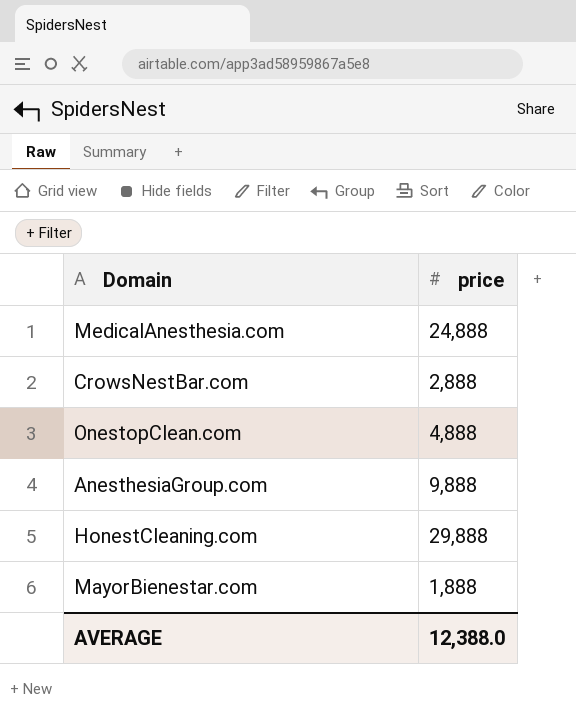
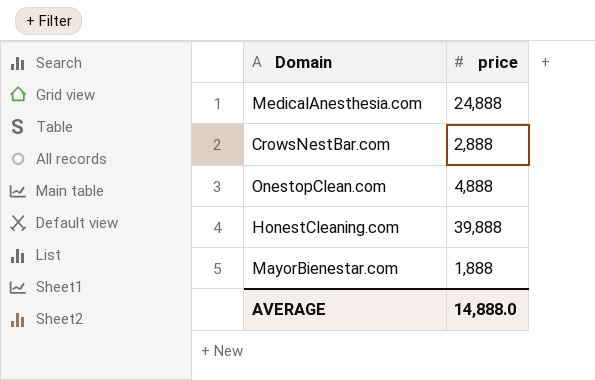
row AnesthesiaGroup.com: 9,888 -> none
HonestCleaning.com | price: 29,888 -> 39,888
AVERAGE | price: 12,388.0 -> 14,888.0

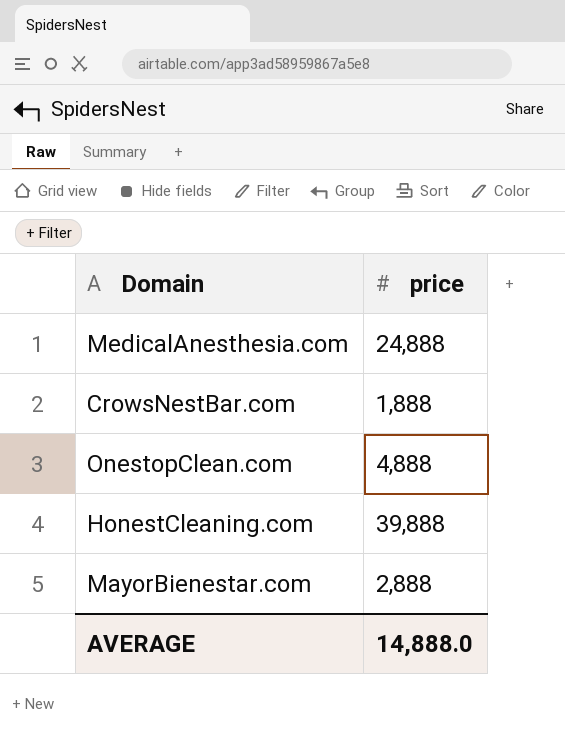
CrowsNestBar.com | price: 2,888 -> 1,888
MayorBienestar.com | price: 1,888 -> 2,888

